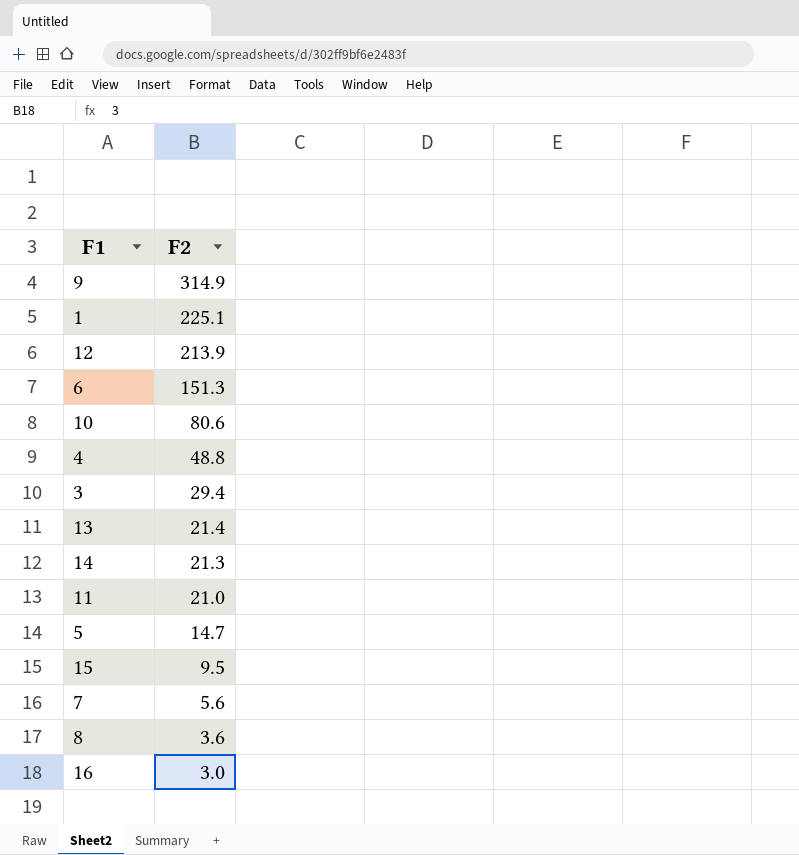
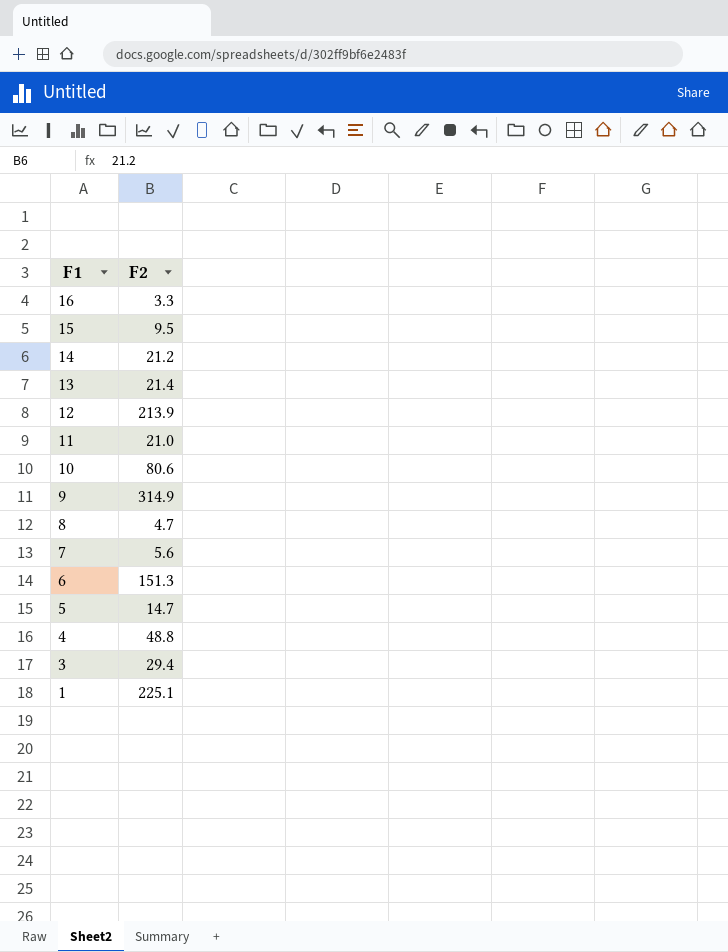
row order: F2 descending -> F1 descending
16 | F2: 3.0 -> 3.3
14 | F2: 21.3 -> 21.2
8 | F2: 3.6 -> 4.7

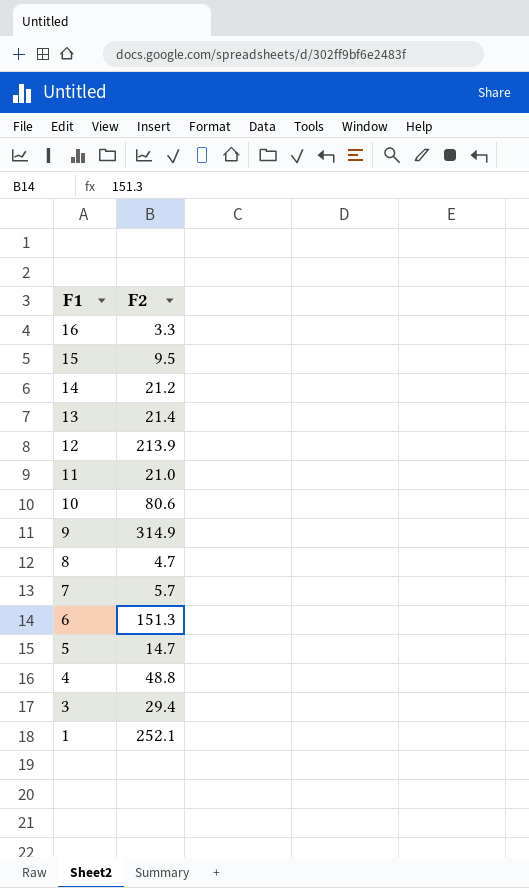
7 | F2: 5.6 -> 5.7
1 | F2: 225.1 -> 252.1

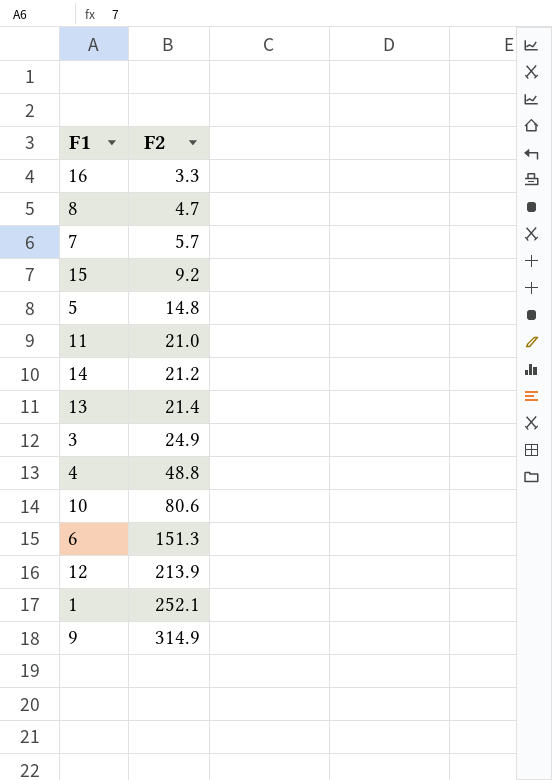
row order: F1 descending -> F2 ascending
15 | F2: 9.5 -> 9.2
5 | F2: 14.7 -> 14.8
3 | F2: 29.4 -> 24.9

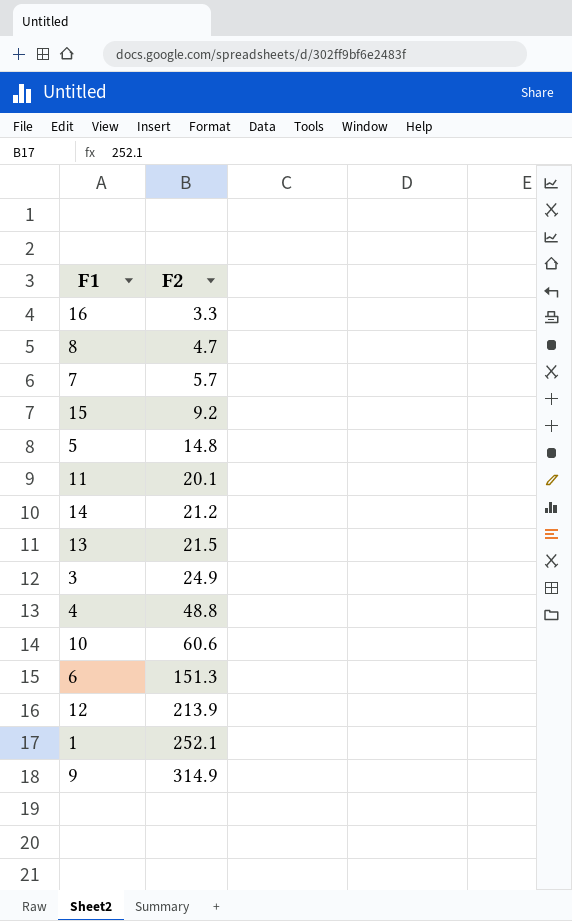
11 | F2: 21.0 -> 20.1
13 | F2: 21.4 -> 21.5
10 | F2: 80.6 -> 60.6

